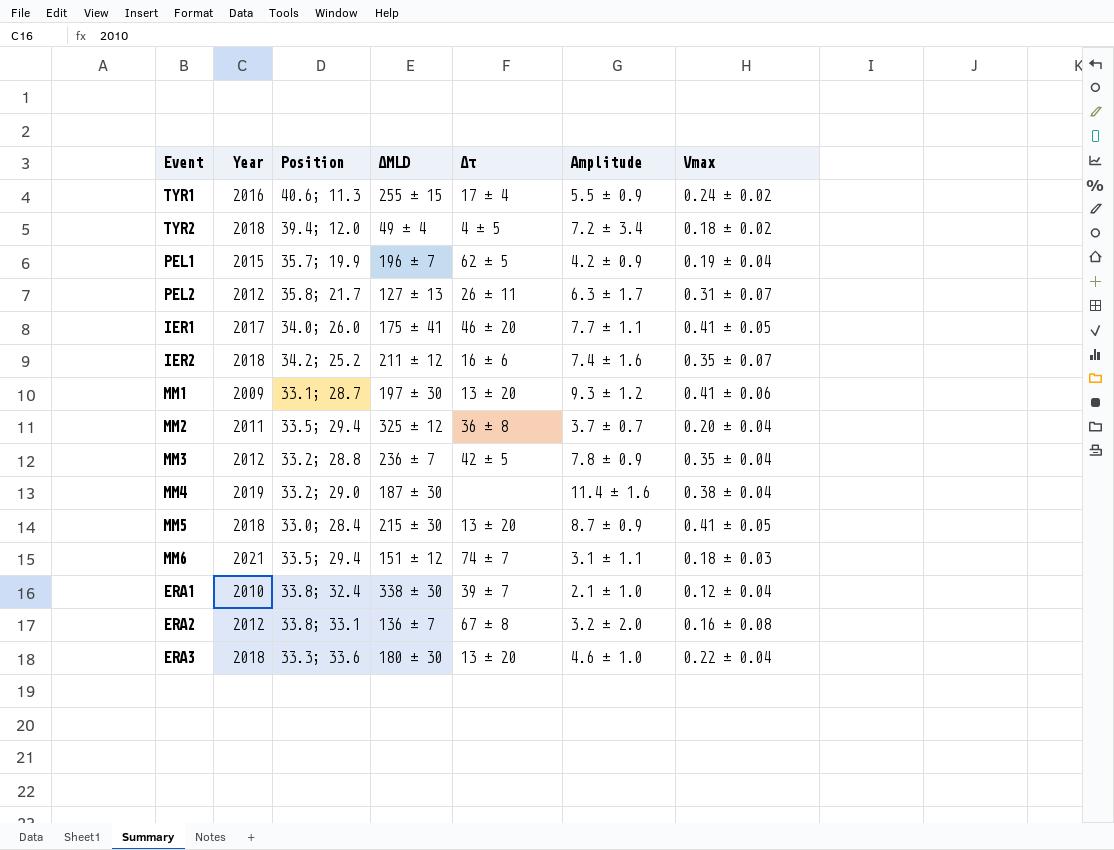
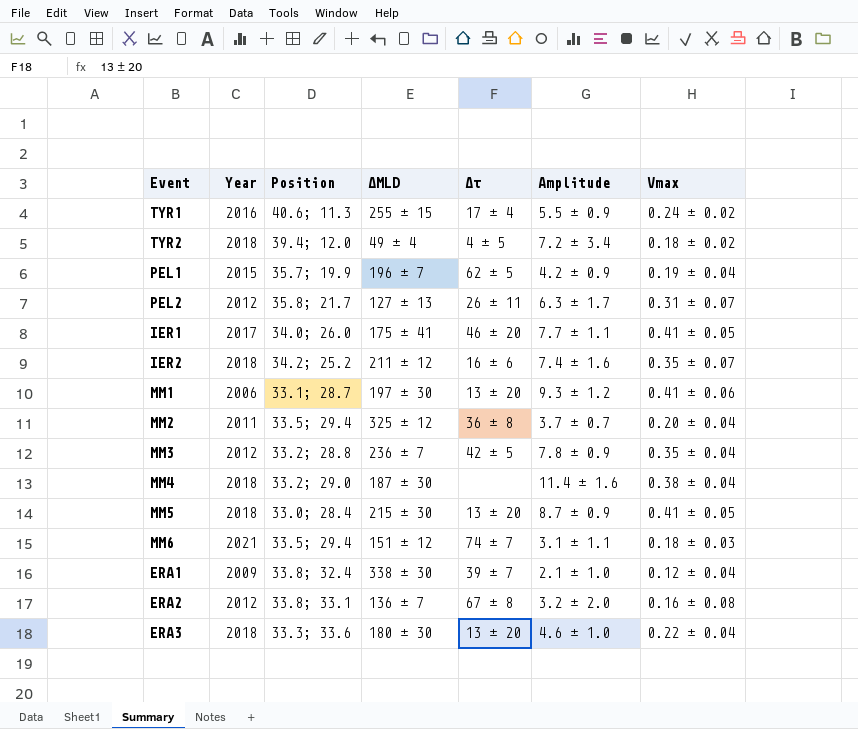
MM1 | Year: 2009 -> 2006
MM4 | Year: 2019 -> 2018
ERA1 | Year: 2010 -> 2009

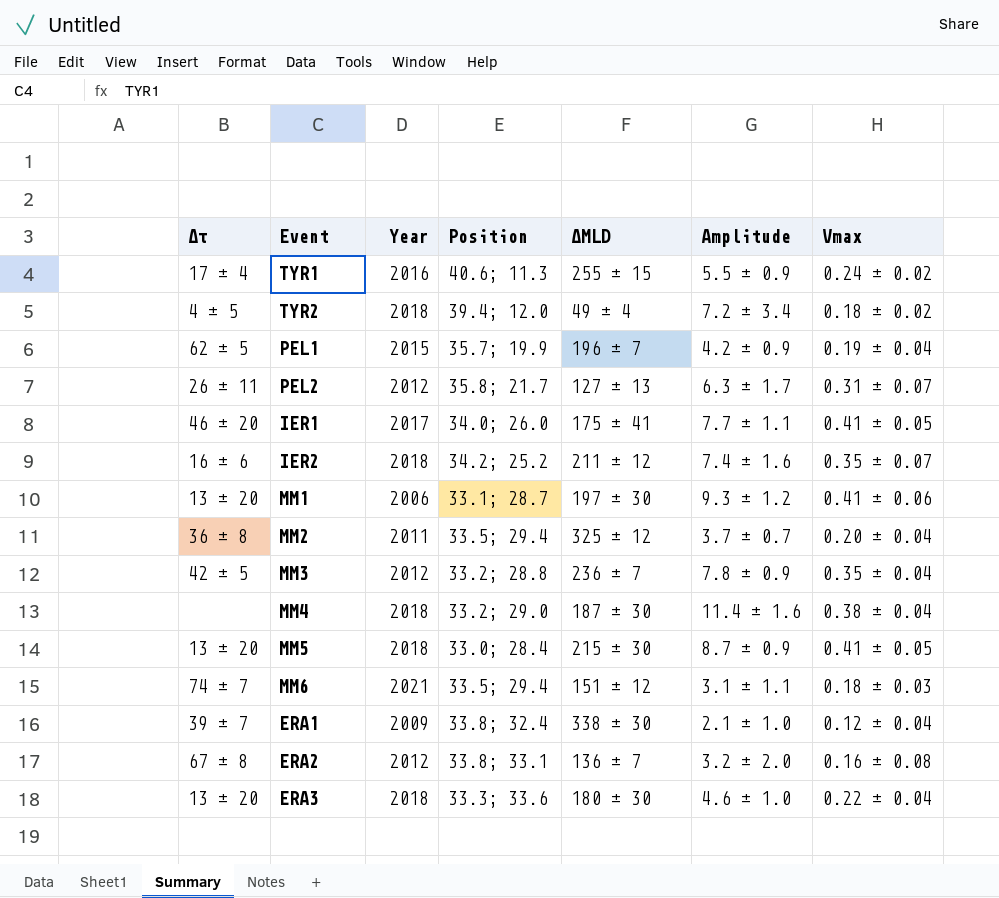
column Δτ | position: 5 -> 1

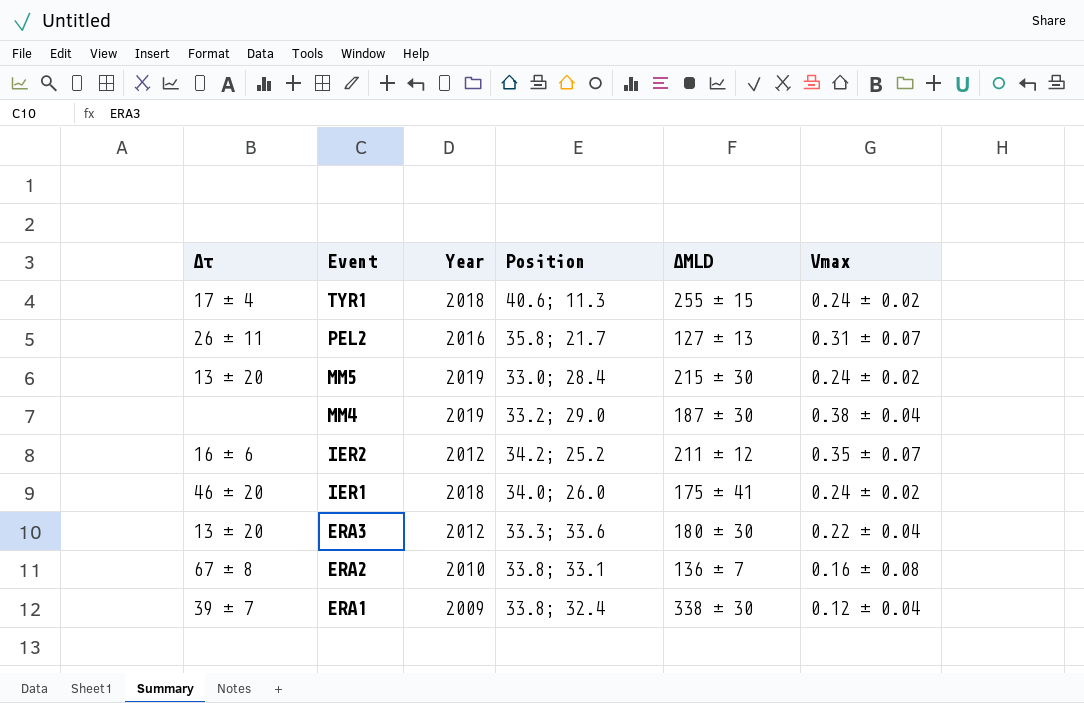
row order: none -> Event descending
column Amplitude | position: 6 -> none
row TYR2: 4 ± 5 | 2018 | 39.4; 12.0 | 49 ± 4 | 7.2 ± 3.4 | 0.18 ± 0.02 -> none
row PEL1: 62 ± 5 | 2015 | 35.7; 19.9 | 196 ± 7 | 4.2 ± 0.9 | 0.19 ± 0.04 -> none
row MM1: 13 ± 20 | 2006 | 33.1; 28.7 | 197 ± 30 | 9.3 ± 1.2 | 0.41 ± 0.06 -> none
row MM2: 36 ± 8 | 2011 | 33.5; 29.4 | 325 ± 12 | 3.7 ± 0.7 | 0.20 ± 0.04 -> none
row MM3: 42 ± 5 | 2012 | 33.2; 28.8 | 236 ± 7 | 7.8 ± 0.9 | 0.35 ± 0.04 -> none
row MM6: 74 ± 7 | 2021 | 33.5; 29.4 | 151 ± 12 | 3.1 ± 1.1 | 0.18 ± 0.03 -> none
TYR1 | Year: 2016 -> 2018
PEL2 | Year: 2012 -> 2016
MM5 | Year: 2018 -> 2019
MM5 | Vmax: 0.41 ± 0.05 -> 0.24 ± 0.02
MM4 | Year: 2018 -> 2019
IER2 | Year: 2018 -> 2012
IER1 | Year: 2017 -> 2018
IER1 | Vmax: 0.41 ± 0.05 -> 0.24 ± 0.02
ERA3 | Year: 2018 -> 2012
ERA2 | Year: 2012 -> 2010

